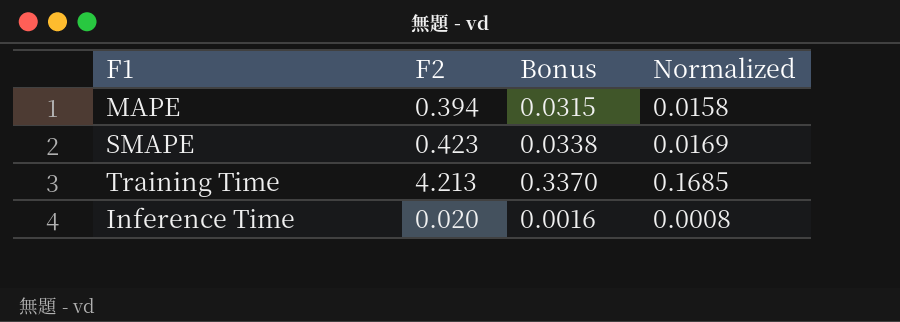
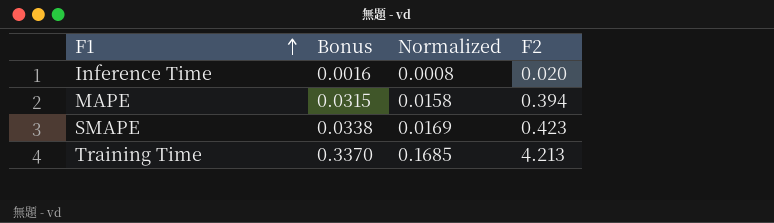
row order: none -> F1 ascending
column F2 | position: 2 -> 4

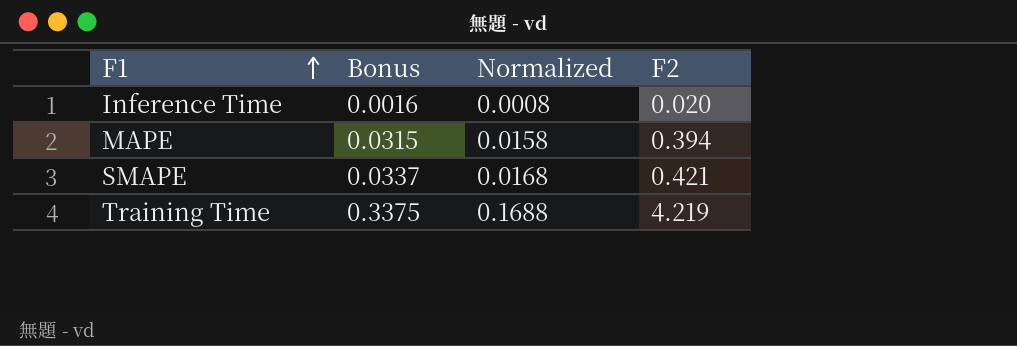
SMAPE | Bonus: 0.0338 -> 0.0337
SMAPE | Normalized: 0.0169 -> 0.0168
SMAPE | F2: 0.423 -> 0.421
Training Time | Bonus: 0.3370 -> 0.3375
Training Time | Normalized: 0.1685 -> 0.1688
Training Time | F2: 4.213 -> 4.219

